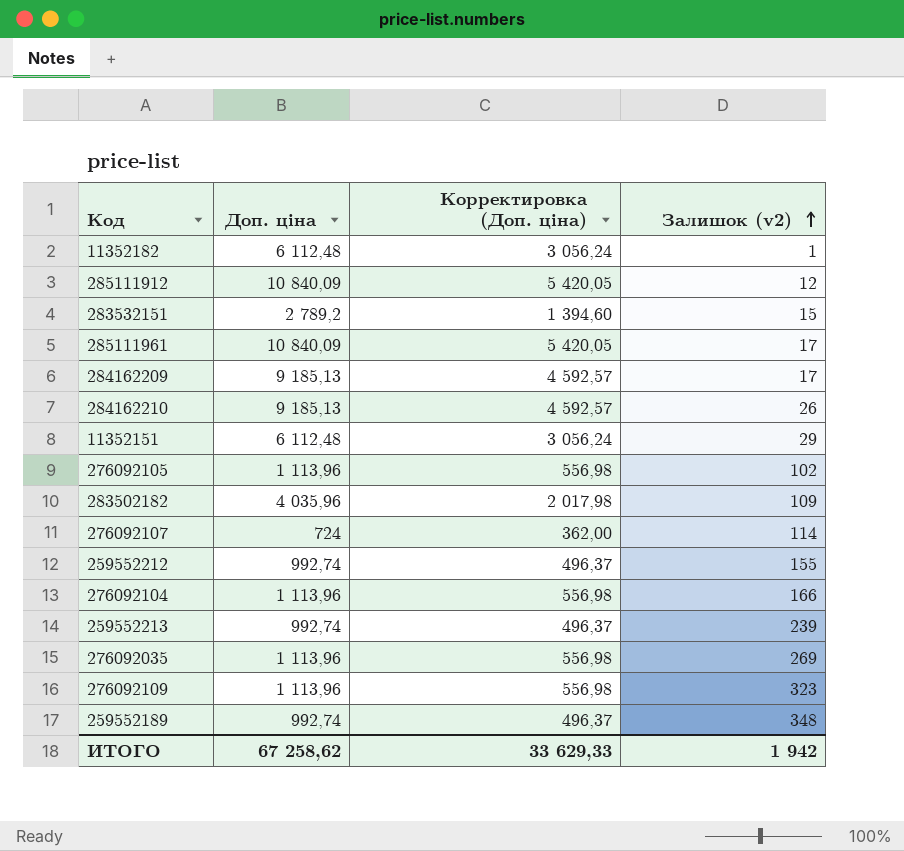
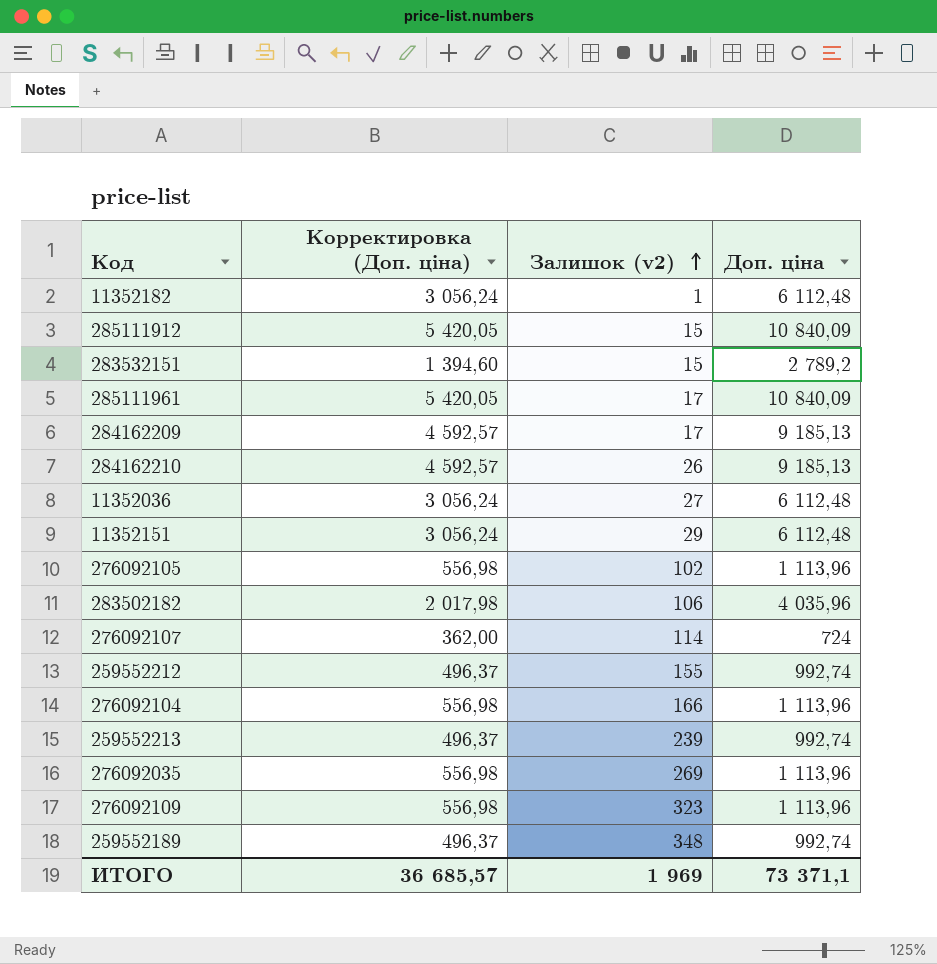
column Доп. ціна | position: 2 -> 4
285111912 | Залишок (v2): 12 -> 15
row 11352036: none -> 3 056,24 | 27 | 6 112,48
283502182 | Залишок (v2): 109 -> 106
ИТОГО | Корректировка (Доп. ціна): 33 629,33 -> 36 685,57
ИТОГО | Залишок (v2): 1 942 -> 1 969
ИТОГО | Доп. ціна: 67 258,62 -> 73 371,1

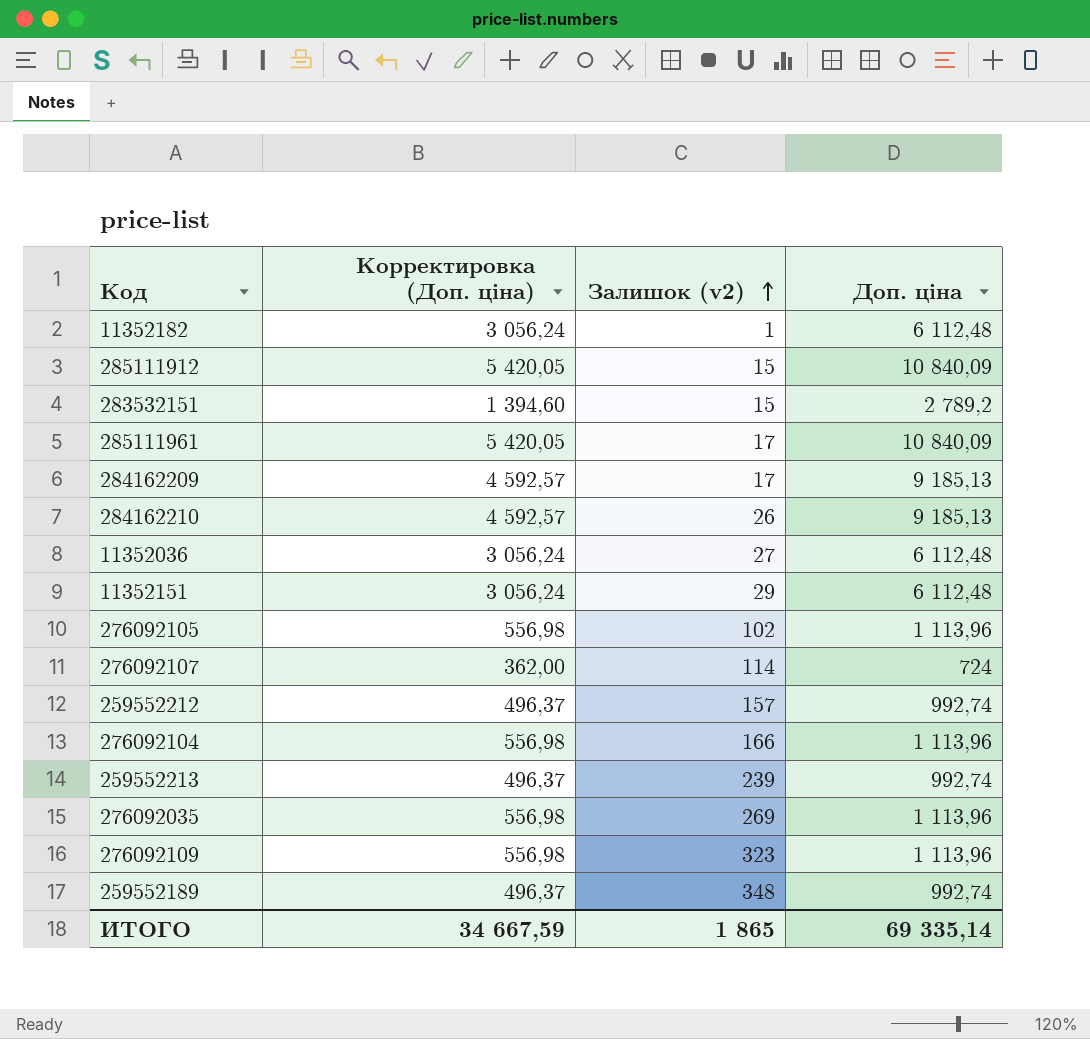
row 283502182: 2 017,98 | 106 | 4 035,96 -> none
259552212 | Залишок (v2): 155 -> 157
ИТОГО | Корректировка (Доп. ціна): 36 685,57 -> 34 667,59
ИТОГО | Залишок (v2): 1 969 -> 1 865
ИТОГО | Доп. ціна: 73 371,1 -> 69 335,14

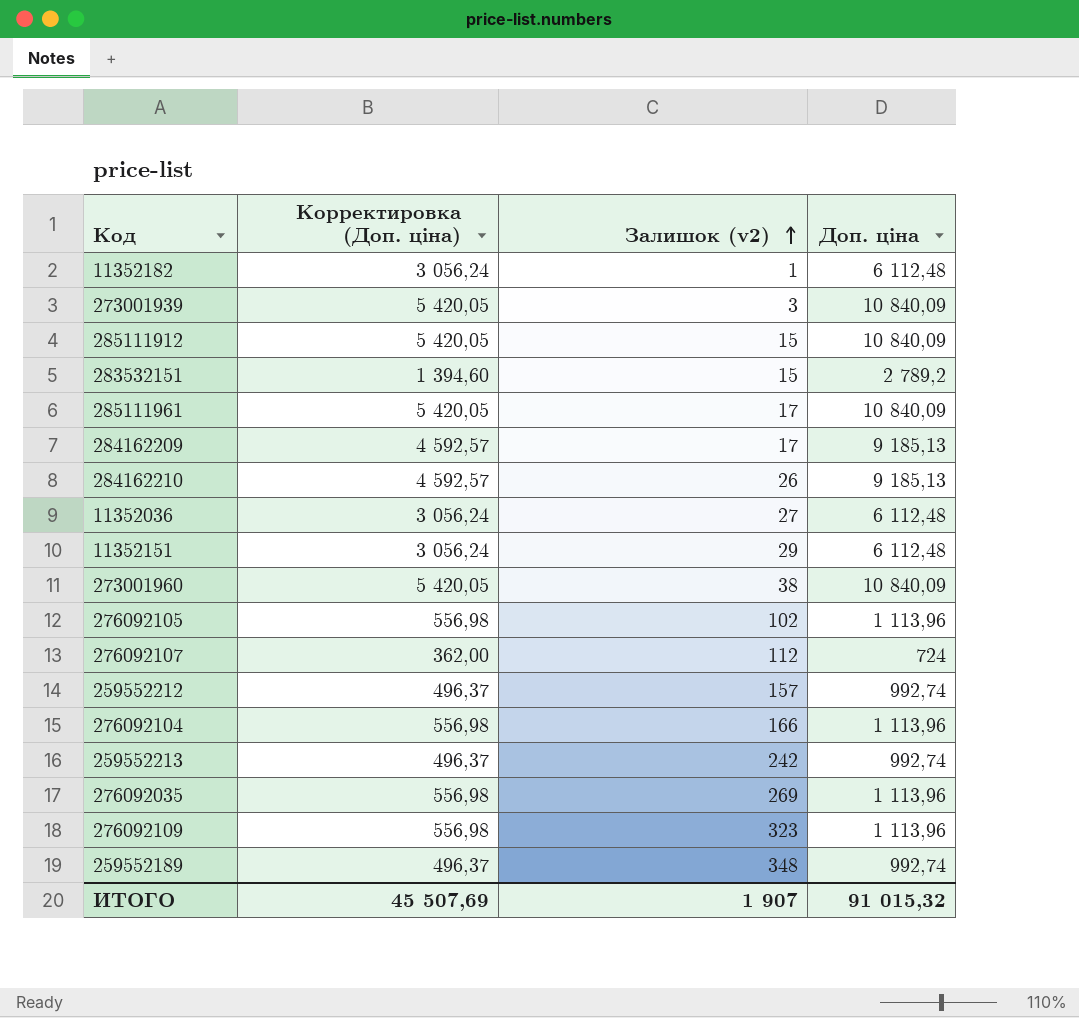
row 273001939: none -> 5 420,05 | 3 | 10 840,09
row 273001960: none -> 5 420,05 | 38 | 10 840,09
276092107 | Залишок (v2): 114 -> 112
259552213 | Залишок (v2): 239 -> 242
ИТОГО | Корректировка (Доп. ціна): 34 667,59 -> 45 507,69
ИТОГО | Залишок (v2): 1 865 -> 1 907
ИТОГО | Доп. ціна: 69 335,14 -> 91 015,32

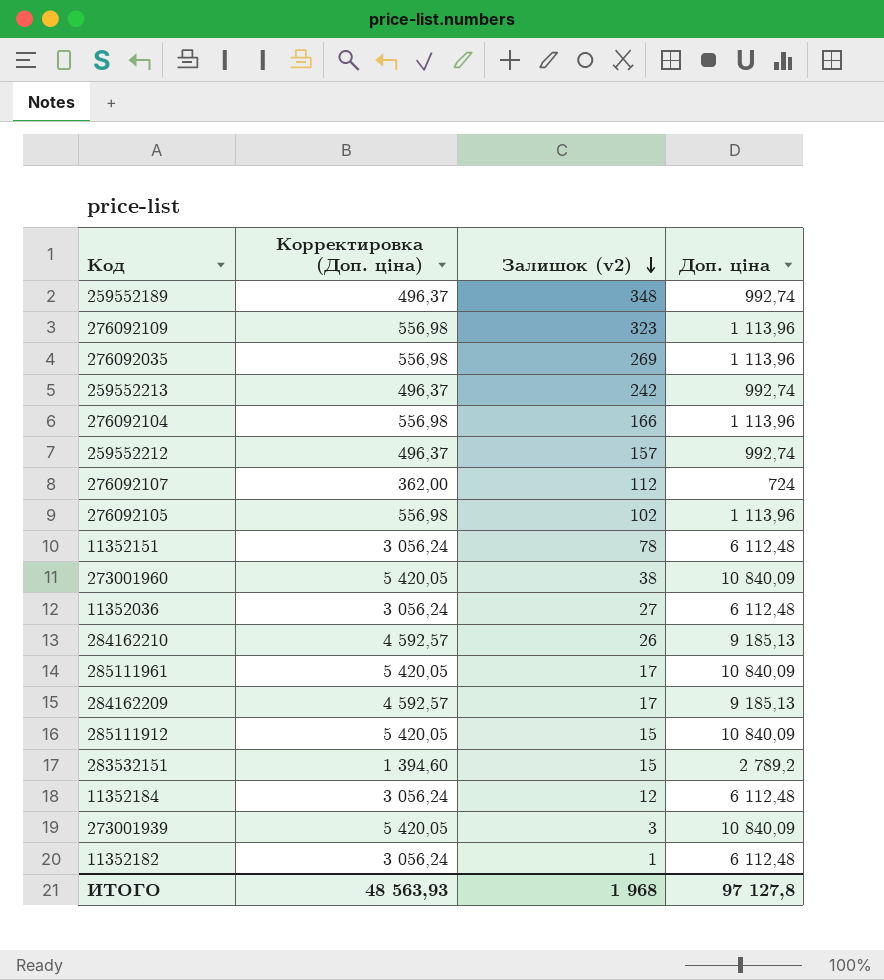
row order: Залишок (v2) ascending -> Залишок (v2) descending
11352151 | Залишок (v2): 29 -> 78
row 11352184: none -> 3 056,24 | 12 | 6 112,48
ИТОГО | Корректировка (Доп. ціна): 45 507,69 -> 48 563,93
ИТОГО | Залишок (v2): 1 907 -> 1 968
ИТОГО | Доп. ціна: 91 015,32 -> 97 127,8

